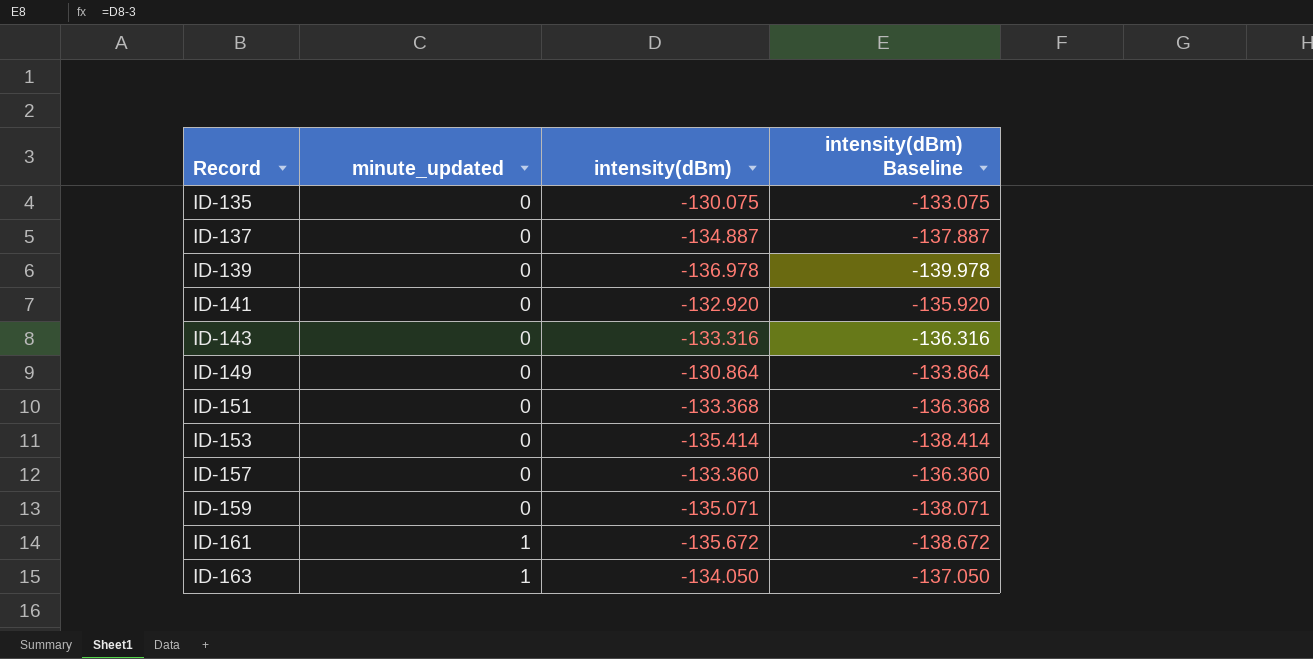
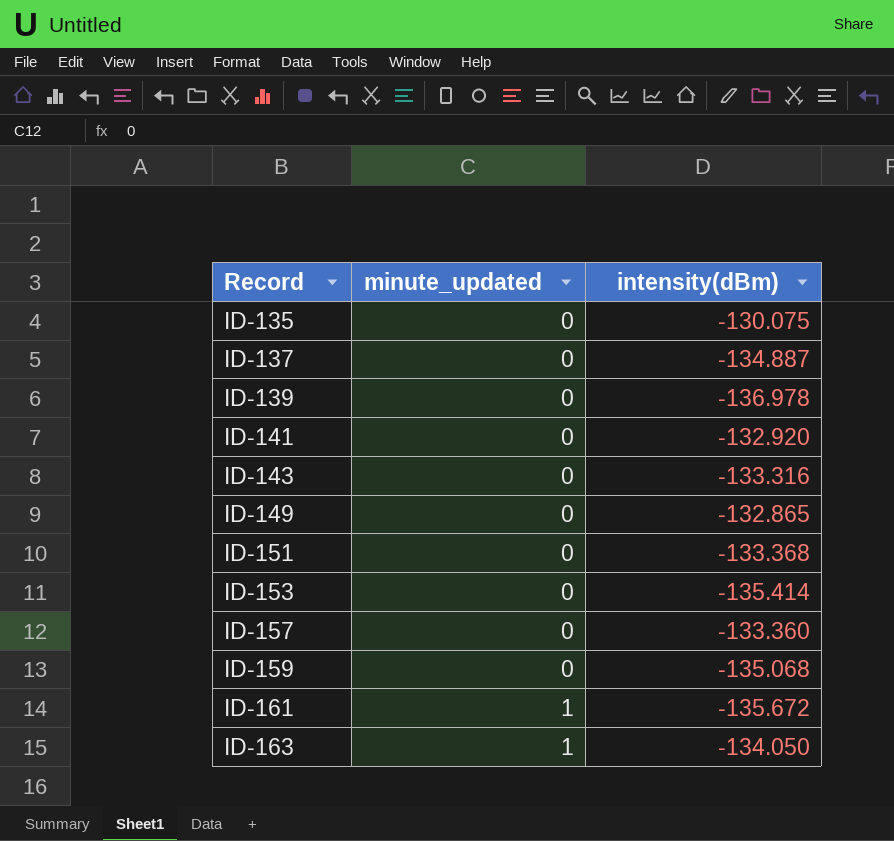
column intensity(dBm) Baseline | formula: [intensity(dBm)] - 3 -> none
ID-149 | intensity(dBm): -130.864 -> -132.865
ID-159 | intensity(dBm): -135.071 -> -135.068

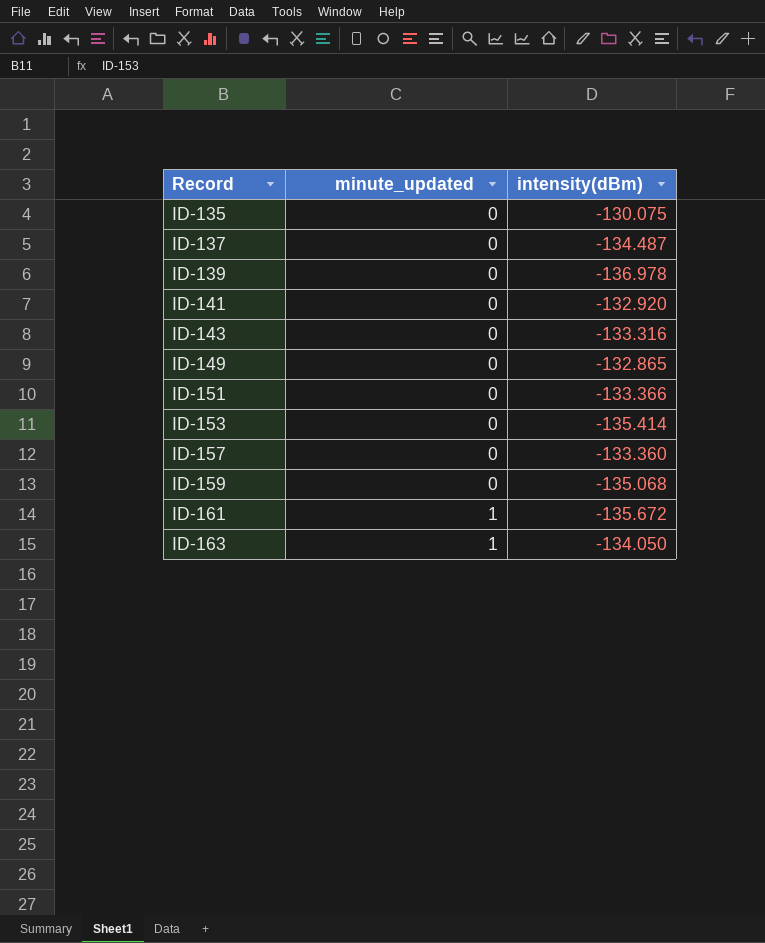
ID-137 | intensity(dBm): -134.887 -> -134.487
ID-151 | intensity(dBm): -133.368 -> -133.366

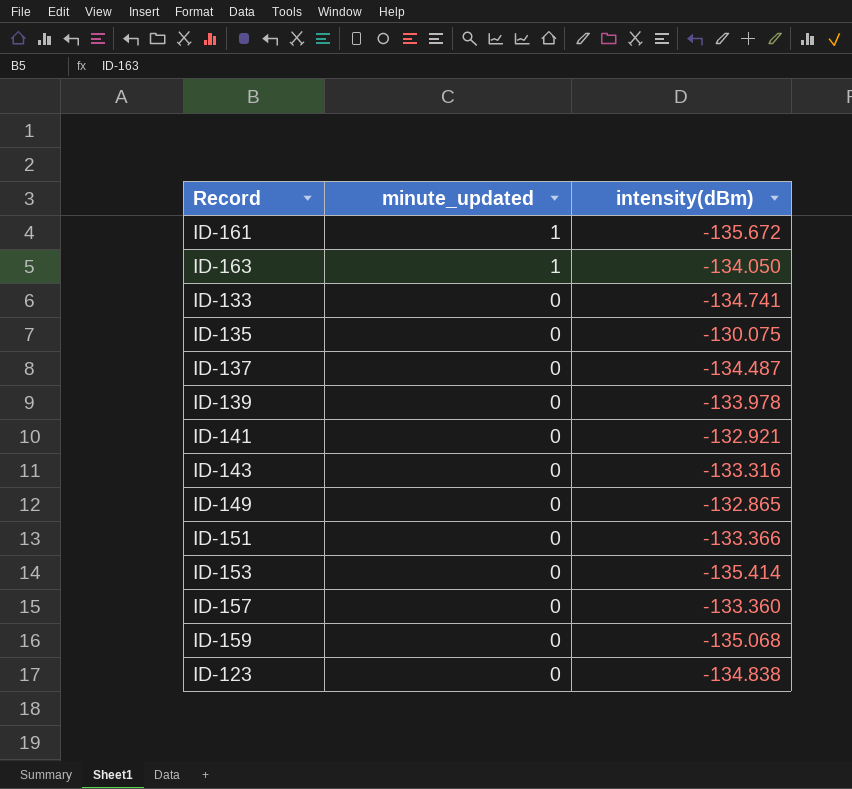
row order: Record ascending -> minute_updated descending
row ID-133: none -> 0 | -134.741
ID-139 | intensity(dBm): -136.978 -> -133.978
ID-141 | intensity(dBm): -132.920 -> -132.921
row ID-123: none -> 0 | -134.838

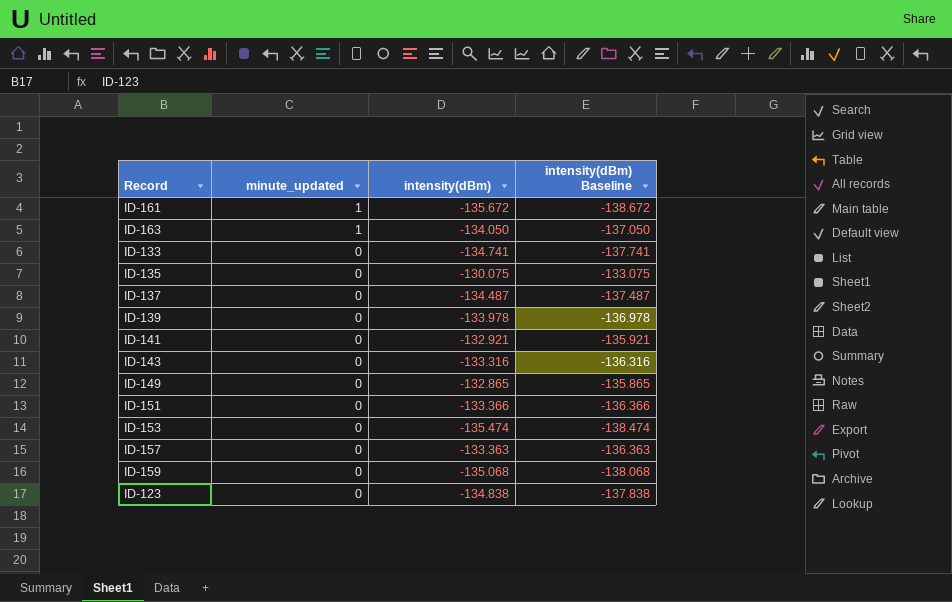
column intensity(dBm) Baseline | formula: none -> [intensity(dBm)] - 3
ID-153 | intensity(dBm): -135.414 -> -135.474
ID-157 | intensity(dBm): -133.360 -> -133.363

